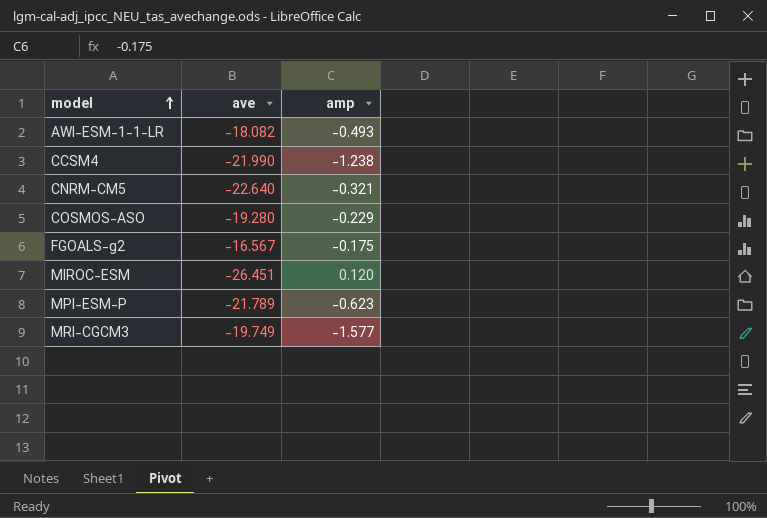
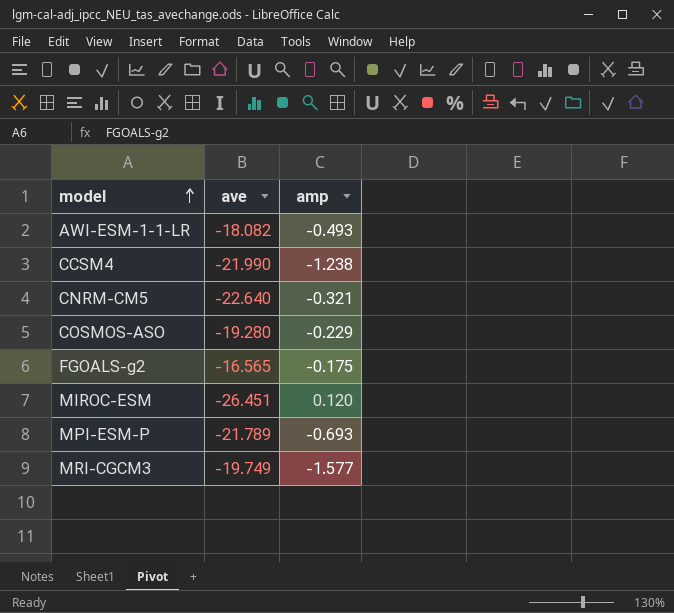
FGOALS-g2 | ave: -16.567 -> -16.565
MPI-ESM-P | amp: -0.623 -> -0.693

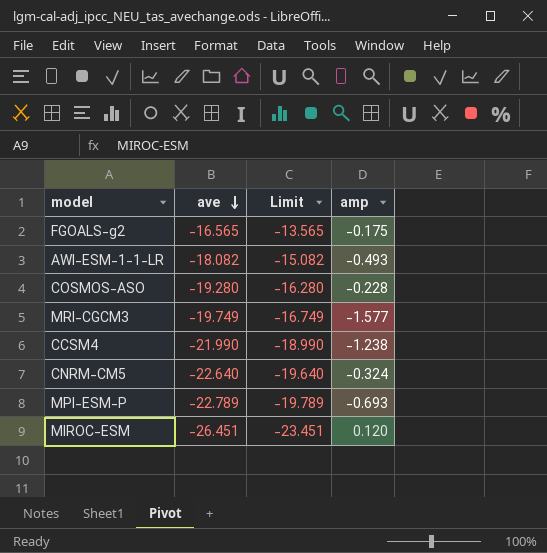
row order: model ascending -> ave descending
column Limit | formula: none -> [ave] + 3
COSMOS-ASO | amp: -0.229 -> -0.228
CNRM-CM5 | amp: -0.321 -> -0.324
MPI-ESM-P | ave: -21.789 -> -22.789

